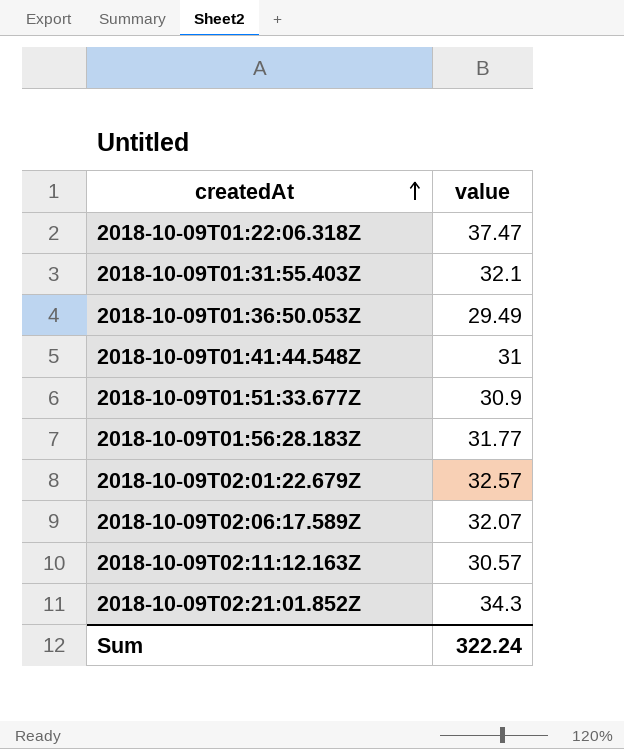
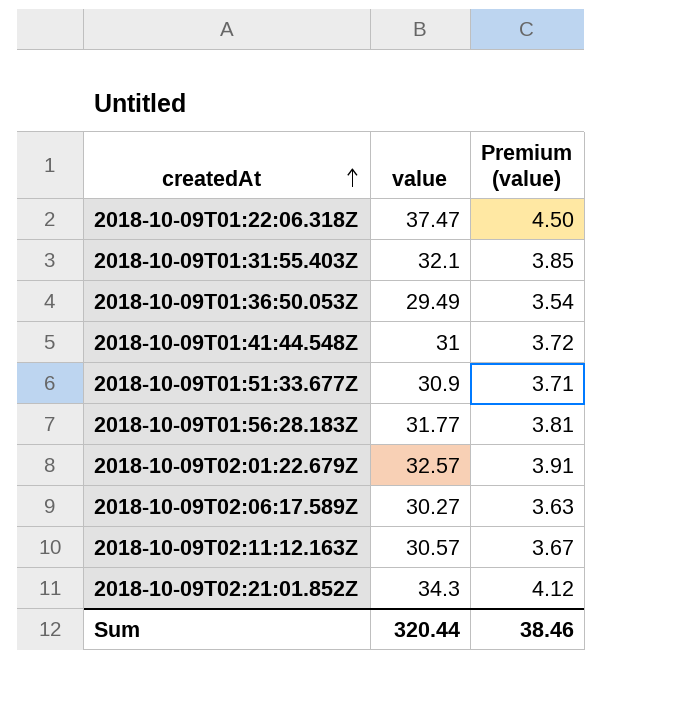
column Premium (value) | formula: none -> [value] * 0.12
2018-10-09T02:06:17.589Z | value: 32.07 -> 30.27
Sum | value: 322.24 -> 320.44

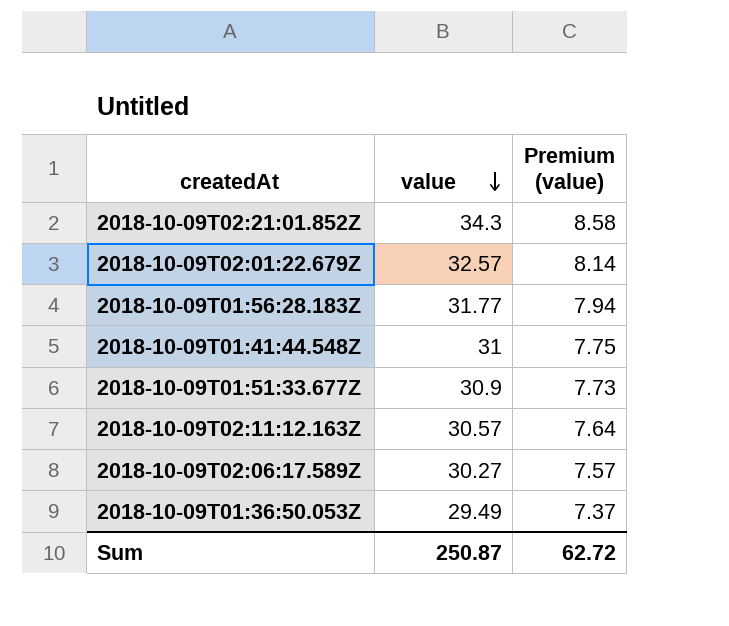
row order: createdAt ascending -> value descending
column Premium (value) | formula: [value] * 0.12 -> [value] * 0.25
row 2018-10-09T01:22:06.318Z: 37.47 | 4.50 -> none
row 2018-10-09T01:31:55.403Z: 32.1 | 3.85 -> none
Sum | value: 320.44 -> 250.87
Sum | Premium (value): 38.46 -> 62.72

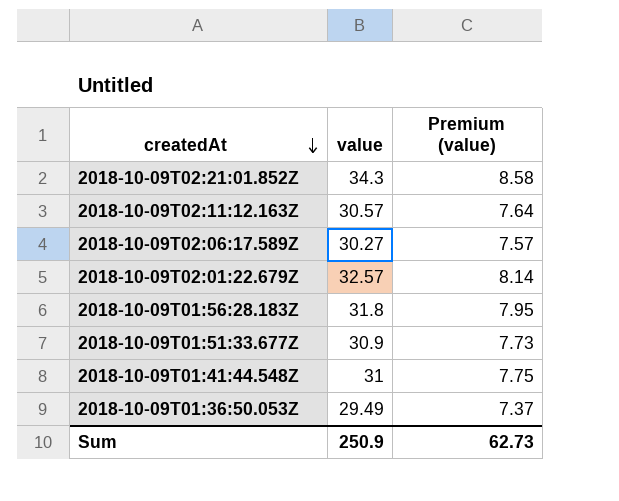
row order: value descending -> createdAt descending
2018-10-09T01:56:28.183Z | value: 31.77 -> 31.8
2018-10-09T01:56:28.183Z | Premium (value): 7.94 -> 7.95
Sum | value: 250.87 -> 250.9
Sum | Premium (value): 62.72 -> 62.73

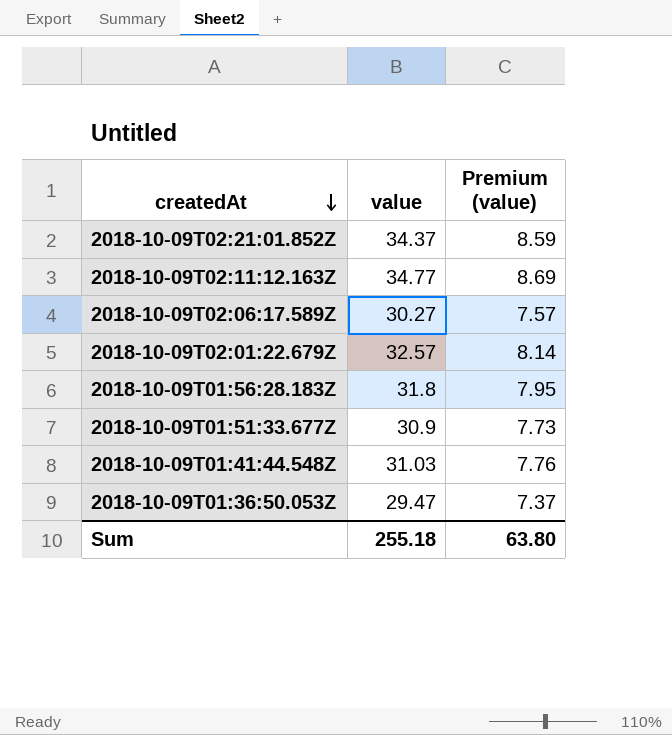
2018-10-09T02:21:01.852Z | value: 34.3 -> 34.37
2018-10-09T02:21:01.852Z | Premium (value): 8.58 -> 8.59
2018-10-09T02:11:12.163Z | value: 30.57 -> 34.77
2018-10-09T02:11:12.163Z | Premium (value): 7.64 -> 8.69
2018-10-09T01:41:44.548Z | value: 31 -> 31.03
2018-10-09T01:41:44.548Z | Premium (value): 7.75 -> 7.76
2018-10-09T01:36:50.053Z | value: 29.49 -> 29.47
Sum | value: 250.9 -> 255.18
Sum | Premium (value): 62.73 -> 63.80

